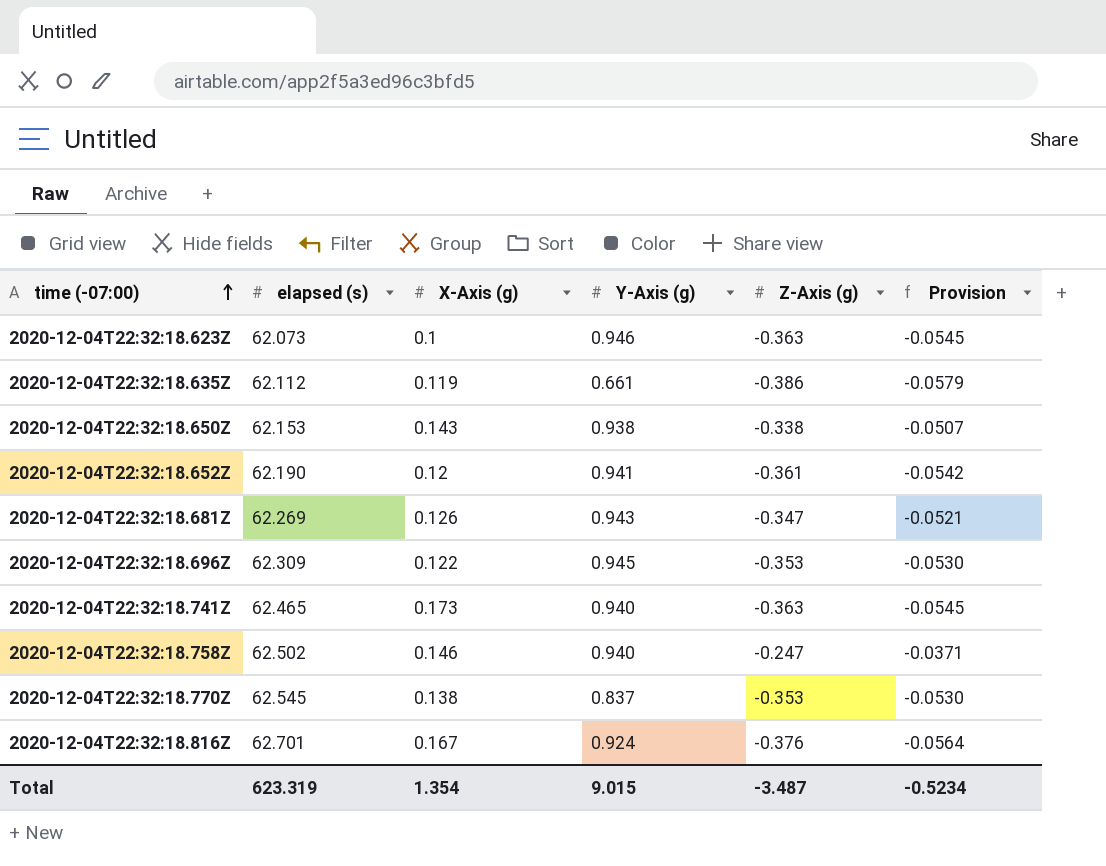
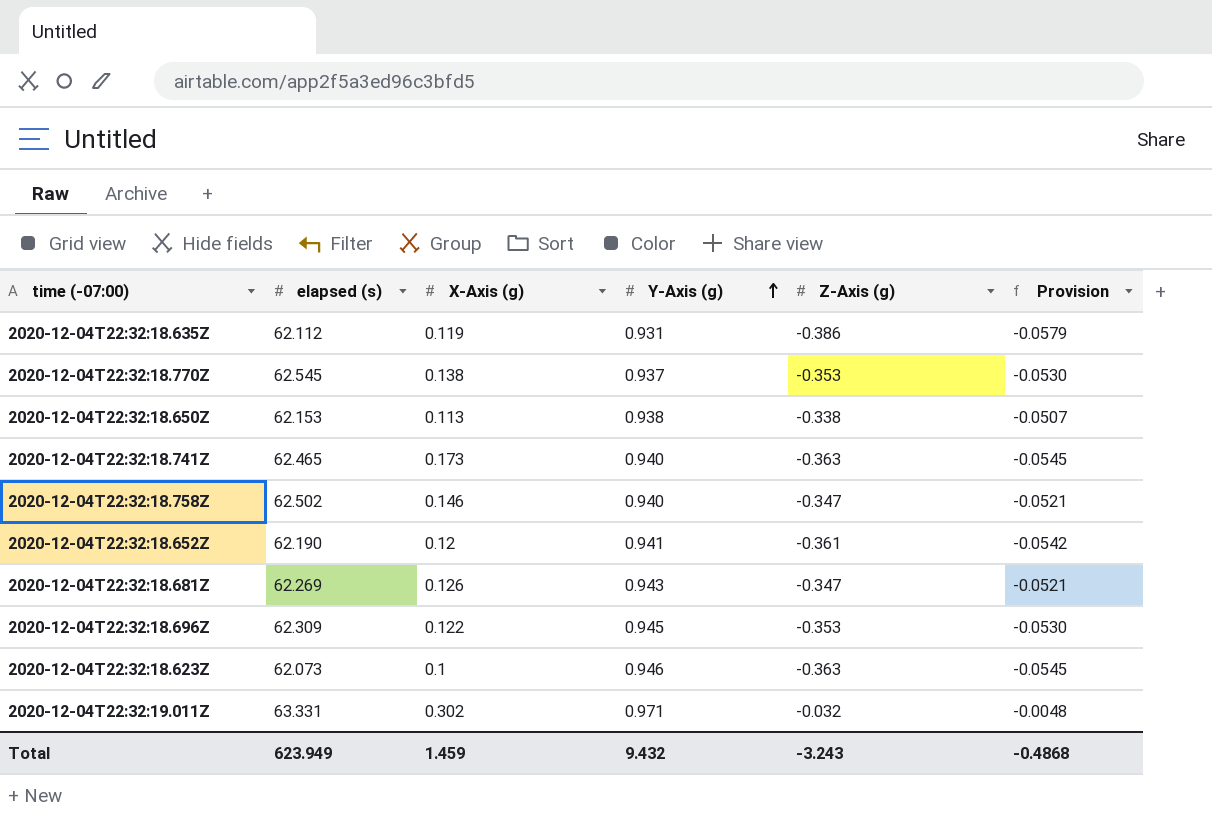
row order: time (-07:00) ascending -> Y-Axis (g) ascending
row 2020-12-04T22:32:18.816Z: 62.701 | 0.167 | 0.924 | -0.376 | -0.0564 -> none
2020-12-04T22:32:18.635Z | Y-Axis (g): 0.661 -> 0.931
2020-12-04T22:32:18.770Z | Y-Axis (g): 0.837 -> 0.937
2020-12-04T22:32:18.650Z | X-Axis (g): 0.143 -> 0.113
2020-12-04T22:32:18.758Z | Z-Axis (g): -0.247 -> -0.347
2020-12-04T22:32:18.758Z | Provision: -0.0371 -> -0.0521
row 2020-12-04T22:32:19.011Z: none -> 63.331 | 0.302 | 0.971 | -0.032 | -0.0048
Total | elapsed (s): 623.319 -> 623.949
Total | X-Axis (g): 1.354 -> 1.459
Total | Y-Axis (g): 9.015 -> 9.432
Total | Z-Axis (g): -3.487 -> -3.243
Total | Provision: -0.5234 -> -0.4868

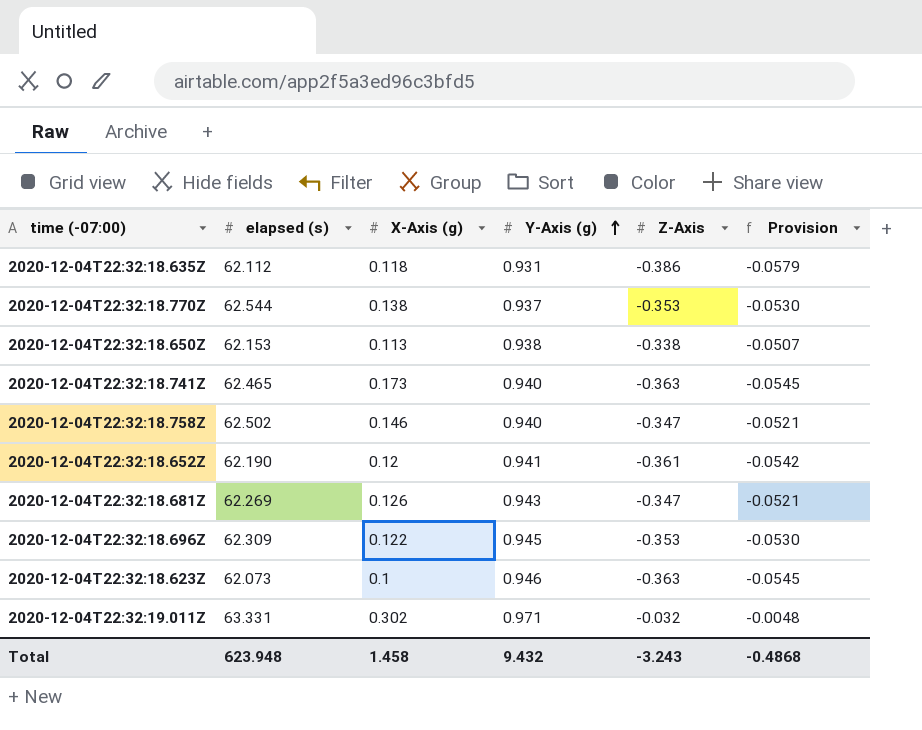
column name: Z-Axis (g) -> Z-Axis
2020-12-04T22:32:18.635Z | X-Axis (g): 0.119 -> 0.118
2020-12-04T22:32:18.770Z | elapsed (s): 62.545 -> 62.544
Total | elapsed (s): 623.949 -> 623.948
Total | X-Axis (g): 1.459 -> 1.458

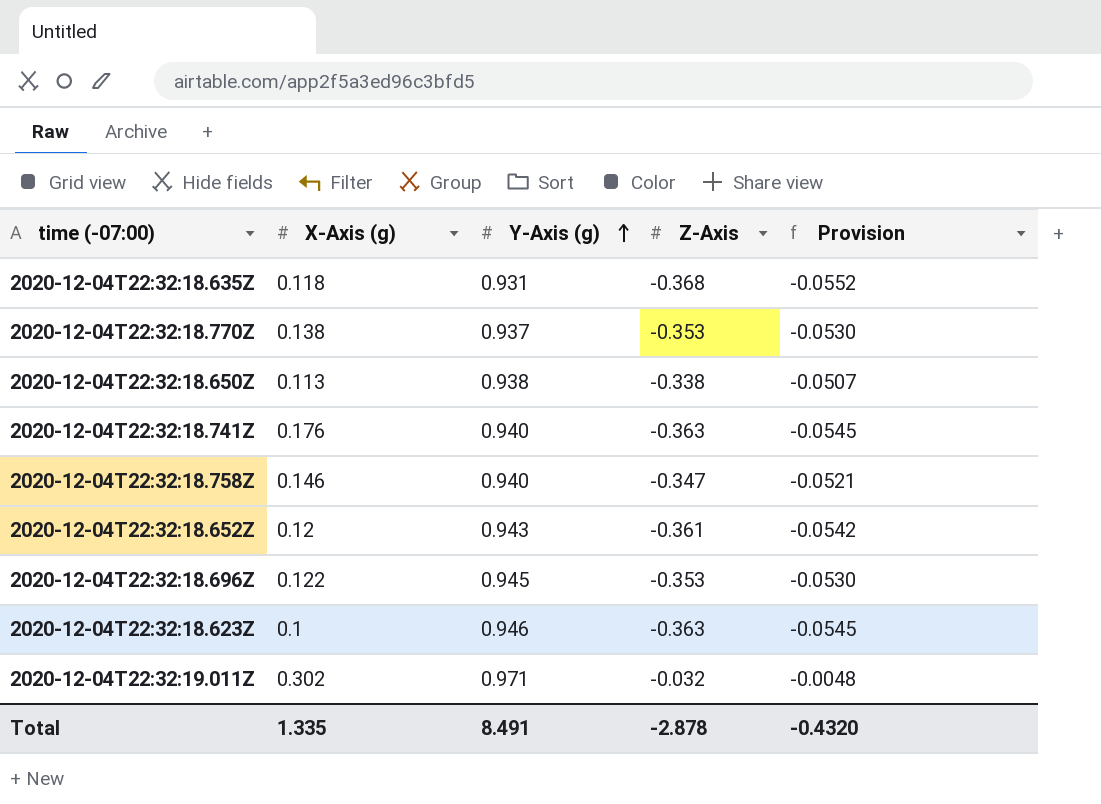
column elapsed (s) | position: 2 -> none
row 2020-12-04T22:32:18.681Z: 62.269 | 0.126 | 0.943 | -0.347 | -0.0521 -> none
2020-12-04T22:32:18.635Z | Z-Axis: -0.386 -> -0.368
2020-12-04T22:32:18.635Z | Provision: -0.0579 -> -0.0552
2020-12-04T22:32:18.741Z | X-Axis (g): 0.173 -> 0.176
2020-12-04T22:32:18.652Z | Y-Axis (g): 0.941 -> 0.943
Total | X-Axis (g): 1.458 -> 1.335
Total | Y-Axis (g): 9.432 -> 8.491
Total | Z-Axis: -3.243 -> -2.878
Total | Provision: -0.4868 -> -0.4320

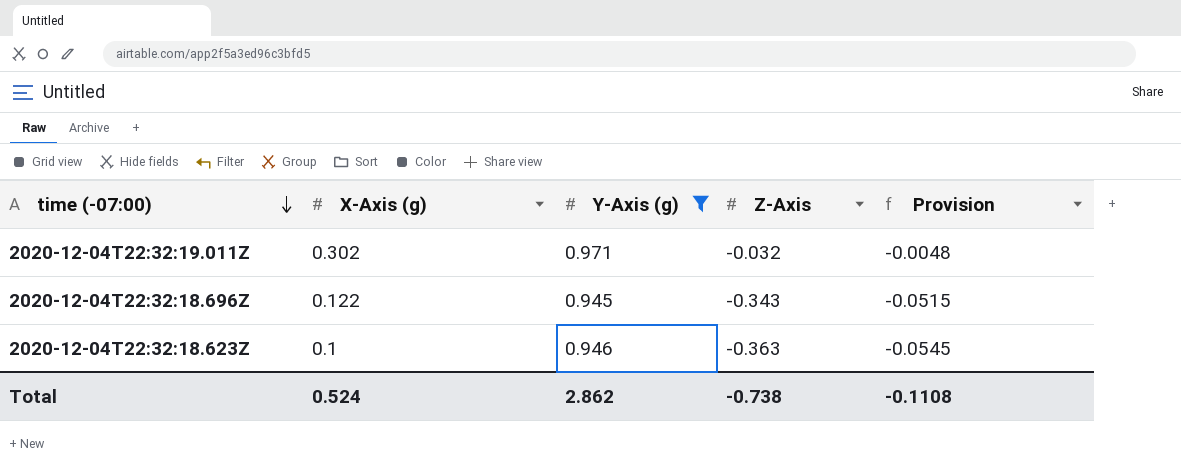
filter: none -> Y-Axis (g) >= 0.945
row order: Y-Axis (g) ascending -> time (-07:00) descending
2020-12-04T22:32:18.696Z | Z-Axis: -0.353 -> -0.343
2020-12-04T22:32:18.696Z | Provision: -0.0530 -> -0.0515
Total | X-Axis (g): 1.335 -> 0.524
Total | Y-Axis (g): 8.491 -> 2.862
Total | Z-Axis: -2.878 -> -0.738
Total | Provision: -0.4320 -> -0.1108

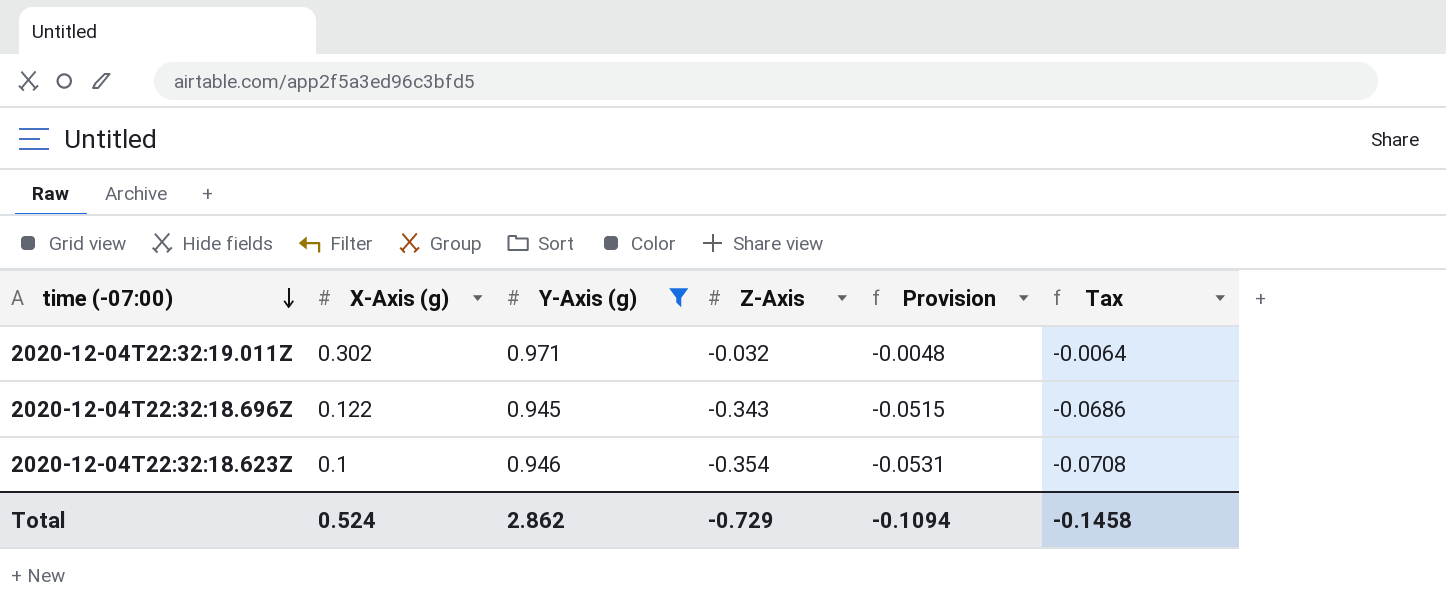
column Tax | formula: none -> [Z-Axis] * 0.2
2020-12-04T22:32:18.623Z | Z-Axis: -0.363 -> -0.354
2020-12-04T22:32:18.623Z | Provision: -0.0545 -> -0.0531
Total | Z-Axis: -0.738 -> -0.729
Total | Provision: -0.1108 -> -0.1094

